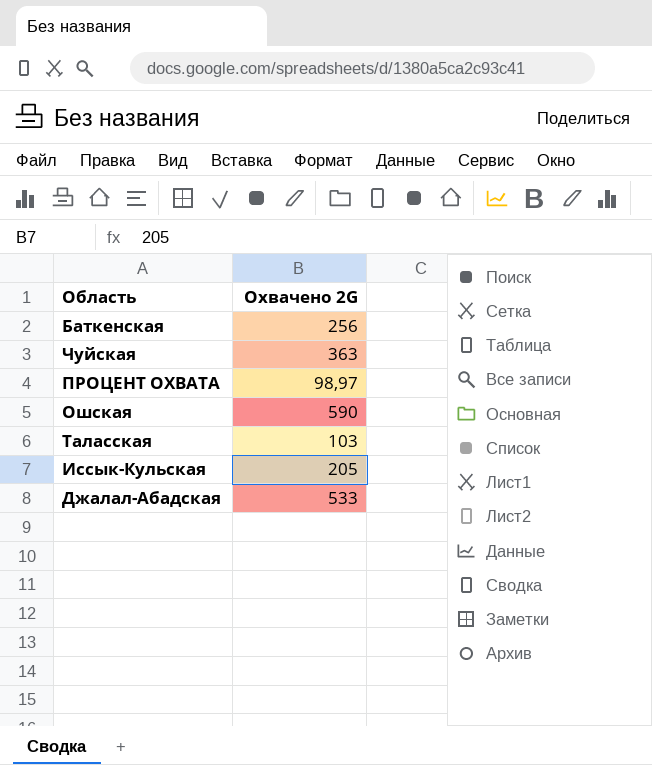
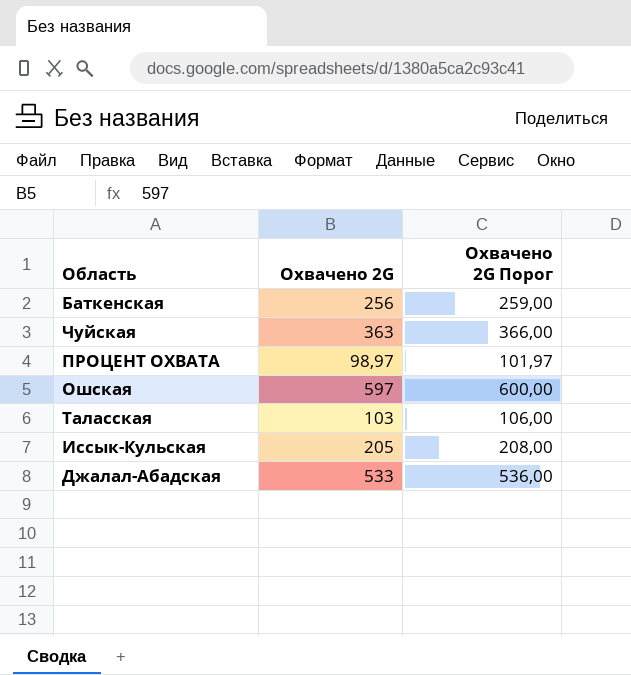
column Охвачено 2G Порог | formula: none -> [Охвачено 2G] + 3
Ошская | Охвачено 2G: 590 -> 597

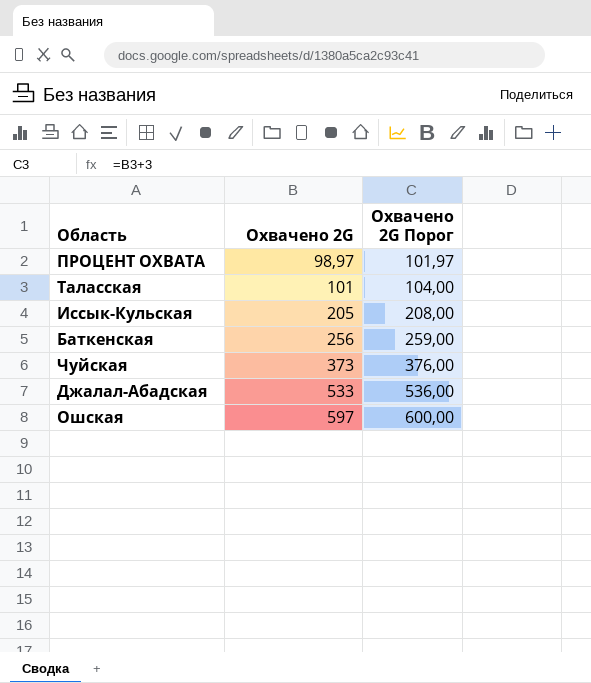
row order: none -> Охвачено 2G ascending
Таласская | Охвачено 2G: 103 -> 101
Таласская | Охвачено 2G Порог: 106,00 -> 104,00
Чуйская | Охвачено 2G: 363 -> 373
Чуйская | Охвачено 2G Порог: 366,00 -> 376,00

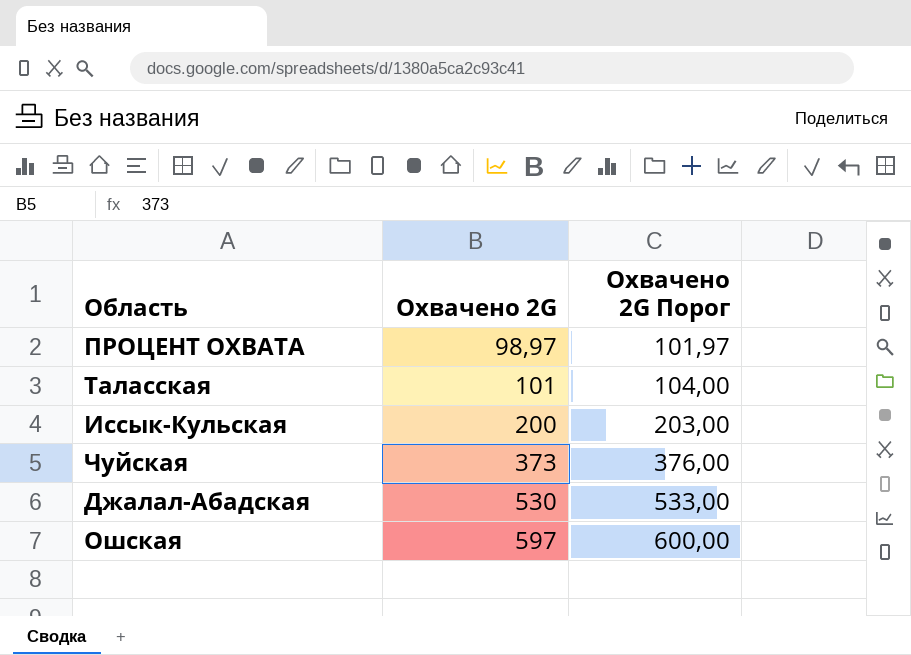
row Баткенская: 256 | 259,00 -> none
Иссык-Кульская | Охвачено 2G: 205 -> 200
Иссык-Кульская | Охвачено 2G Порог: 208,00 -> 203,00
Джалал-Абадская | Охвачено 2G: 533 -> 530
Джалал-Абадская | Охвачено 2G Порог: 536,00 -> 533,00

